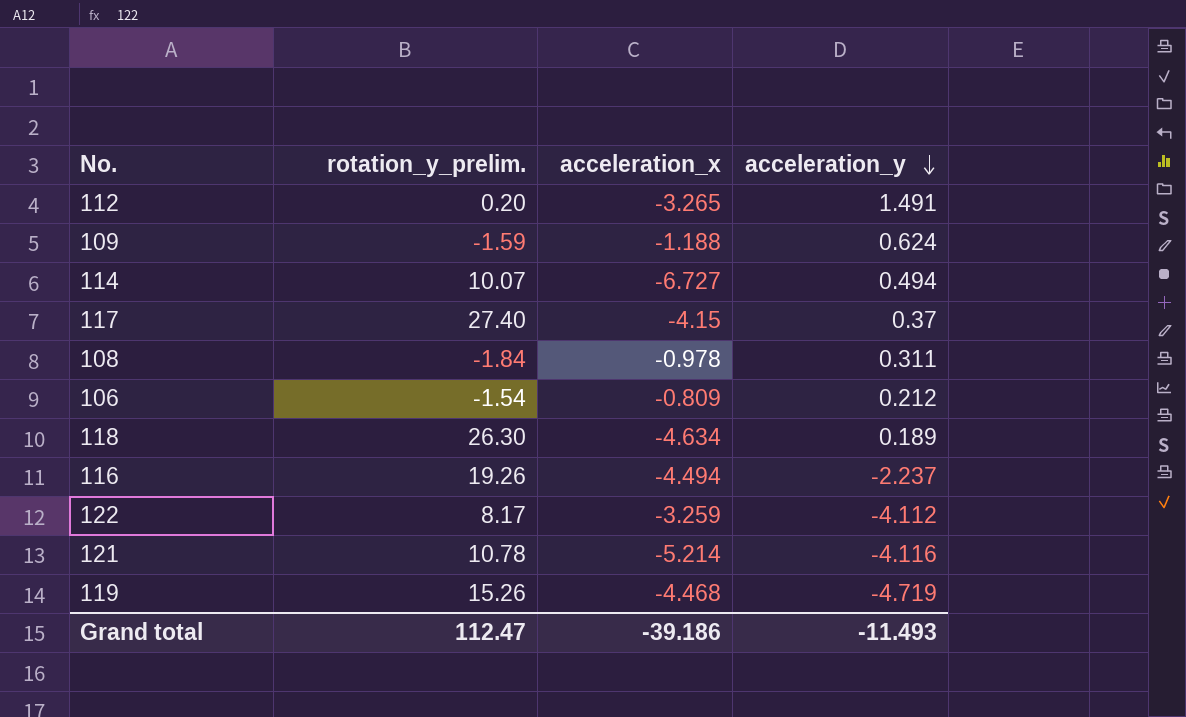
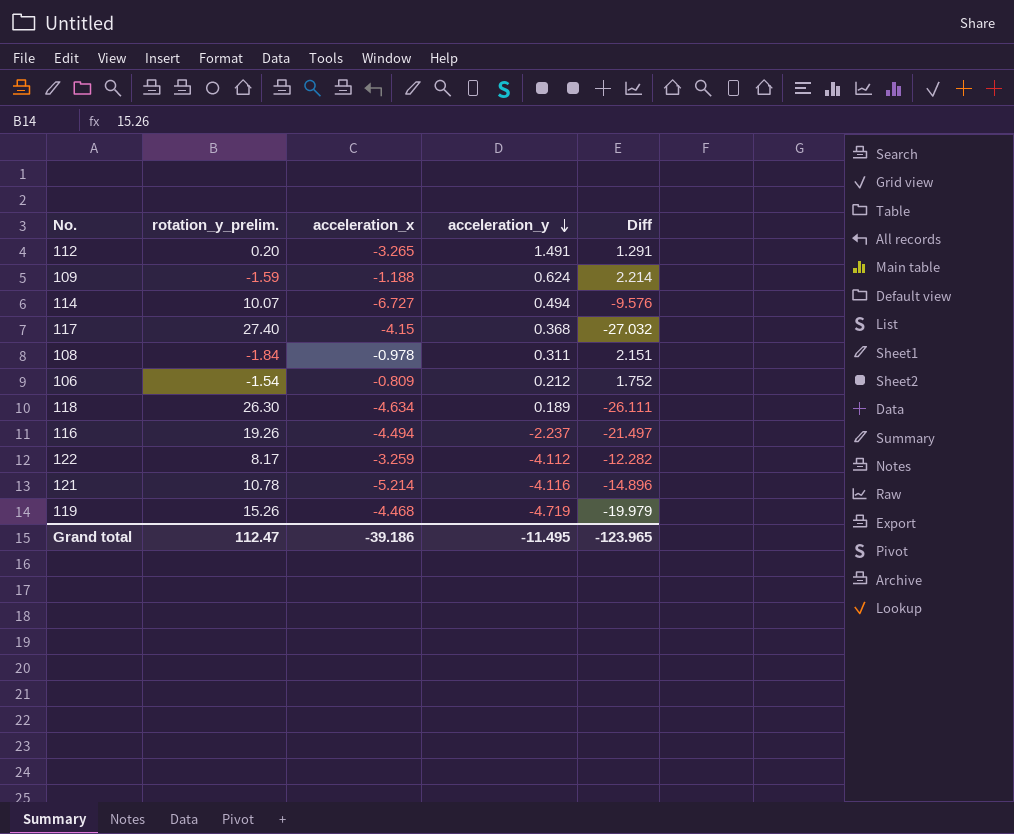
column Diff | formula: none -> [acceleration_y] - [rotation_y_prelim.]
117 | acceleration_y: 0.37 -> 0.368
Grand total | acceleration_y: -11.493 -> -11.495

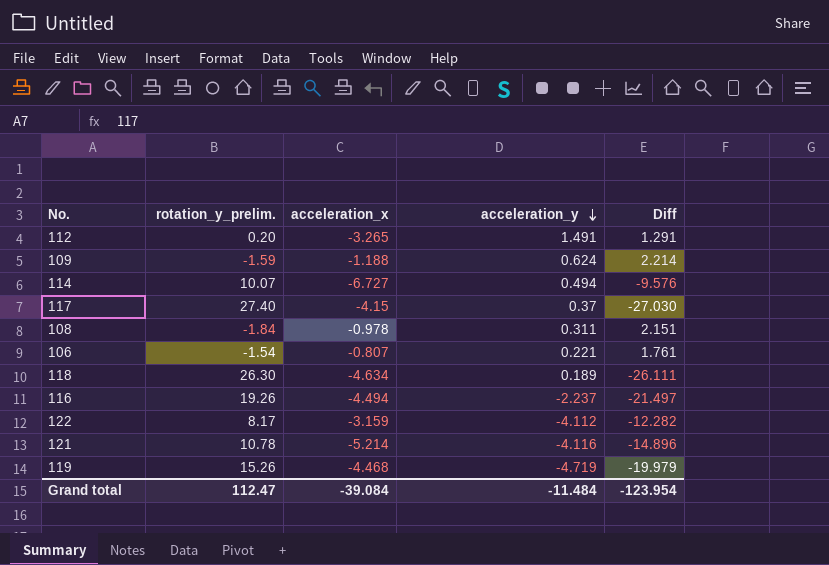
117 | acceleration_y: 0.368 -> 0.37
117 | Diff: -27.032 -> -27.030
106 | acceleration_x: -0.809 -> -0.807
106 | acceleration_y: 0.212 -> 0.221
106 | Diff: 1.752 -> 1.761
122 | acceleration_x: -3.259 -> -3.159
Grand total | acceleration_x: -39.186 -> -39.084
Grand total | acceleration_y: -11.495 -> -11.484
Grand total | Diff: -123.965 -> -123.954

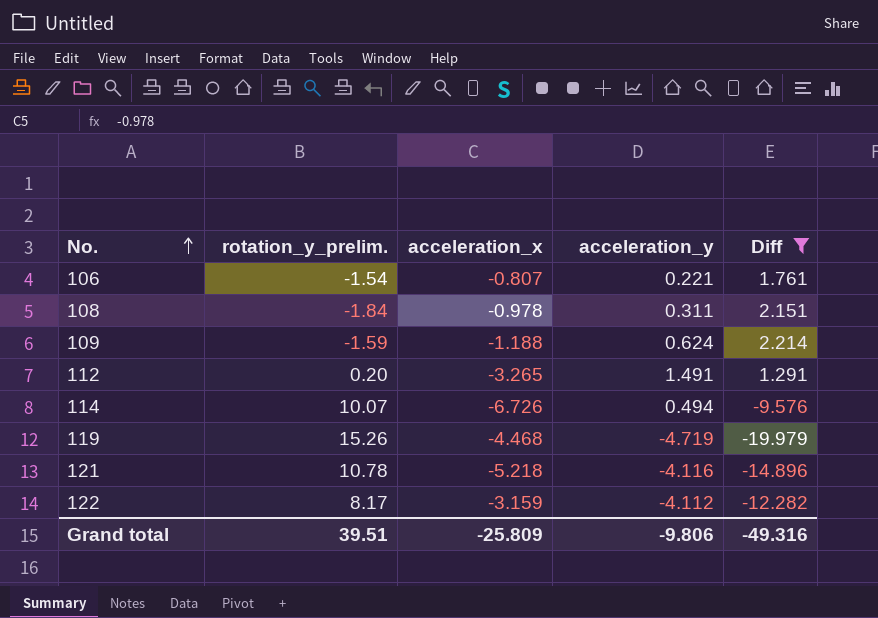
filter: none -> Diff >= -19.979
row order: acceleration_y descending -> No. ascending
114 | acceleration_x: -6.727 -> -6.726
121 | acceleration_x: -5.214 -> -5.218
Grand total | rotation_y_prelim.: 112.47 -> 39.51
Grand total | acceleration_x: -39.084 -> -25.809
Grand total | acceleration_y: -11.484 -> -9.806
Grand total | Diff: -123.954 -> -49.316

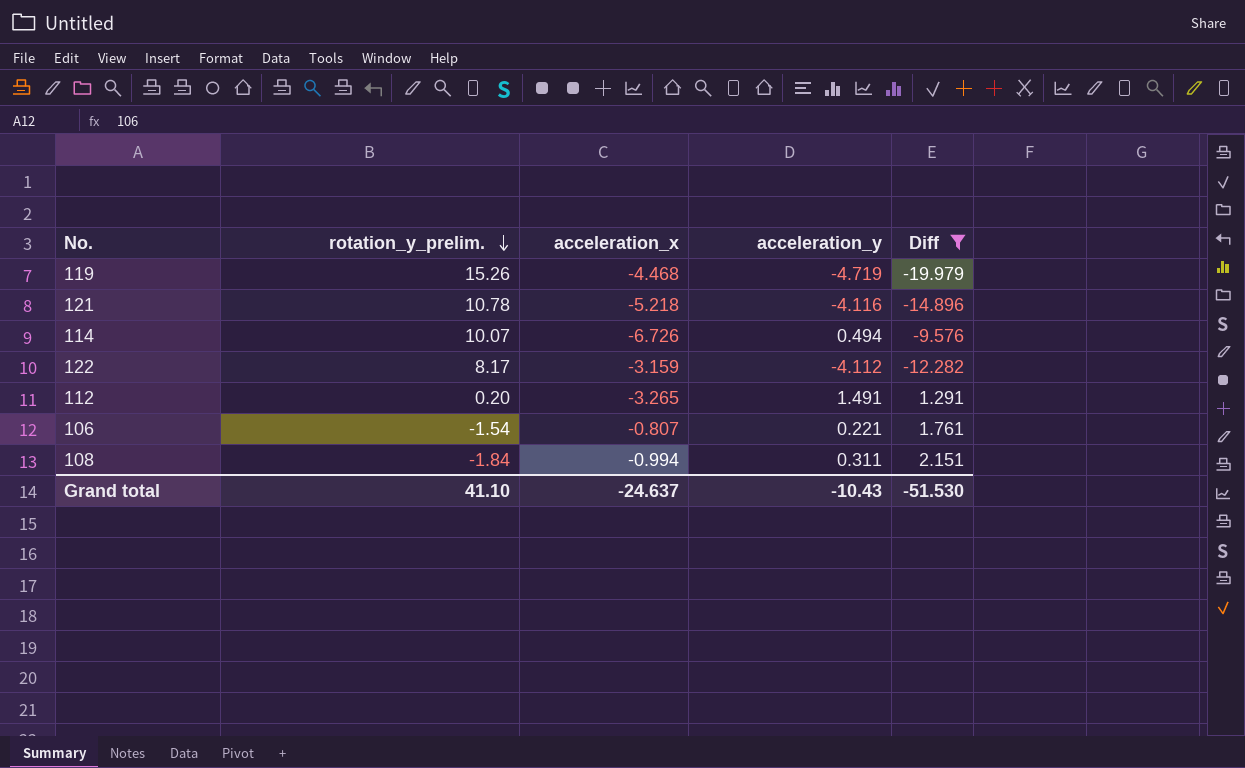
row order: No. ascending -> rotation_y_prelim. descending
row 109: -1.59 | -1.188 | 0.624 | 2.214 -> none
108 | acceleration_x: -0.978 -> -0.994
Grand total | rotation_y_prelim.: 39.51 -> 41.10
Grand total | acceleration_x: -25.809 -> -24.637
Grand total | acceleration_y: -9.806 -> -10.43
Grand total | Diff: -49.316 -> -51.530

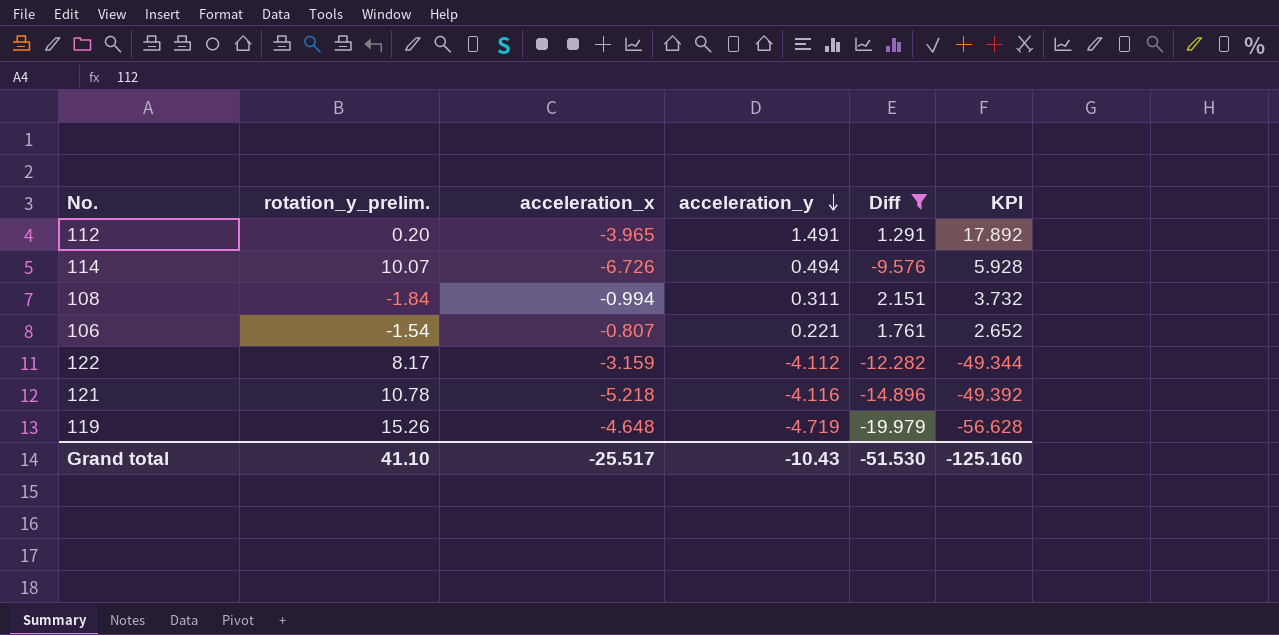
row order: rotation_y_prelim. descending -> acceleration_y descending
column KPI | formula: none -> [acceleration_y] * 12
112 | acceleration_x: -3.265 -> -3.965
119 | acceleration_x: -4.468 -> -4.648
Grand total | acceleration_x: -24.637 -> -25.517

